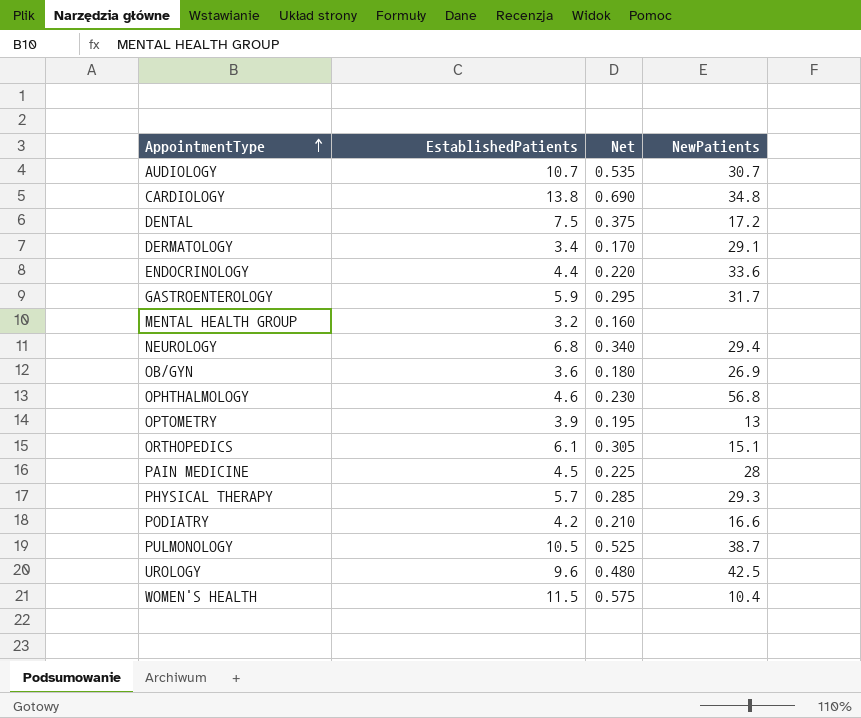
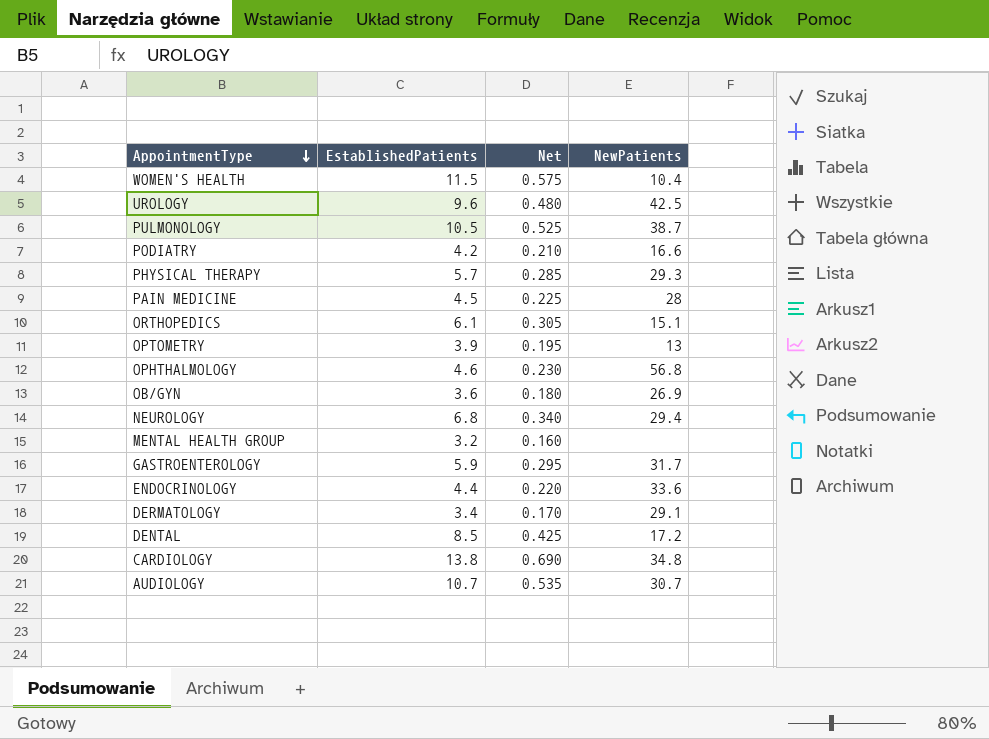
row order: AppointmentType ascending -> AppointmentType descending
DENTAL | EstablishedPatients: 7.5 -> 8.5
DENTAL | Net: 0.375 -> 0.425

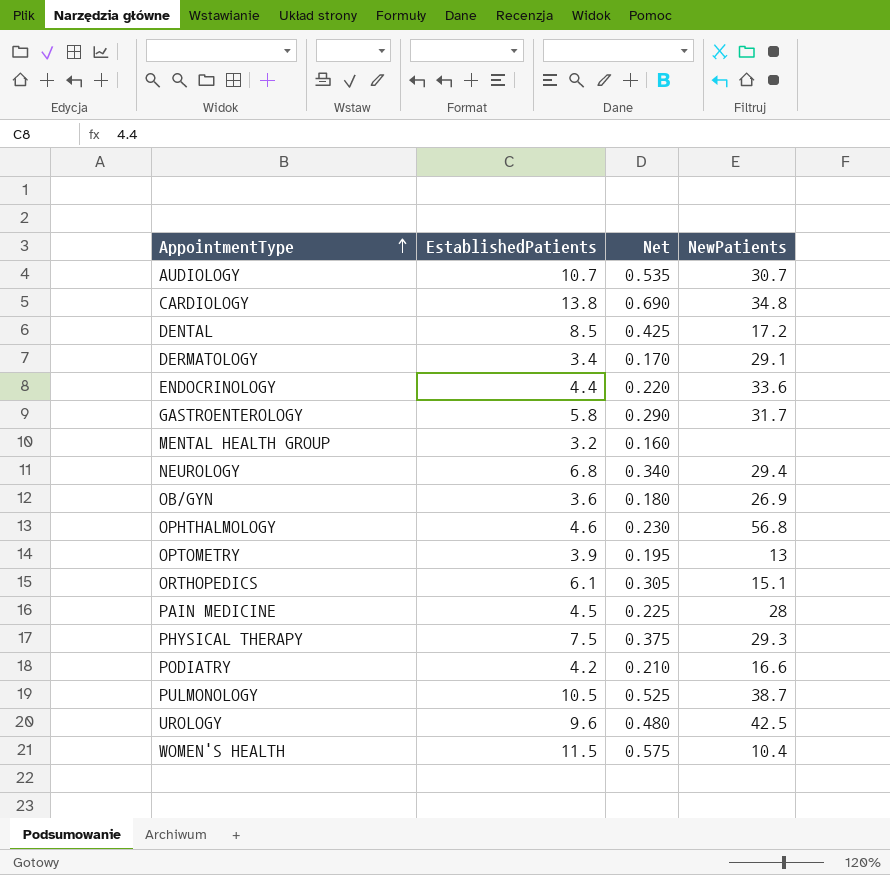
row order: AppointmentType descending -> AppointmentType ascending
GASTROENTEROLOGY | EstablishedPatients: 5.9 -> 5.8
GASTROENTEROLOGY | Net: 0.295 -> 0.290
PHYSICAL THERAPY | EstablishedPatients: 5.7 -> 7.5
PHYSICAL THERAPY | Net: 0.285 -> 0.375

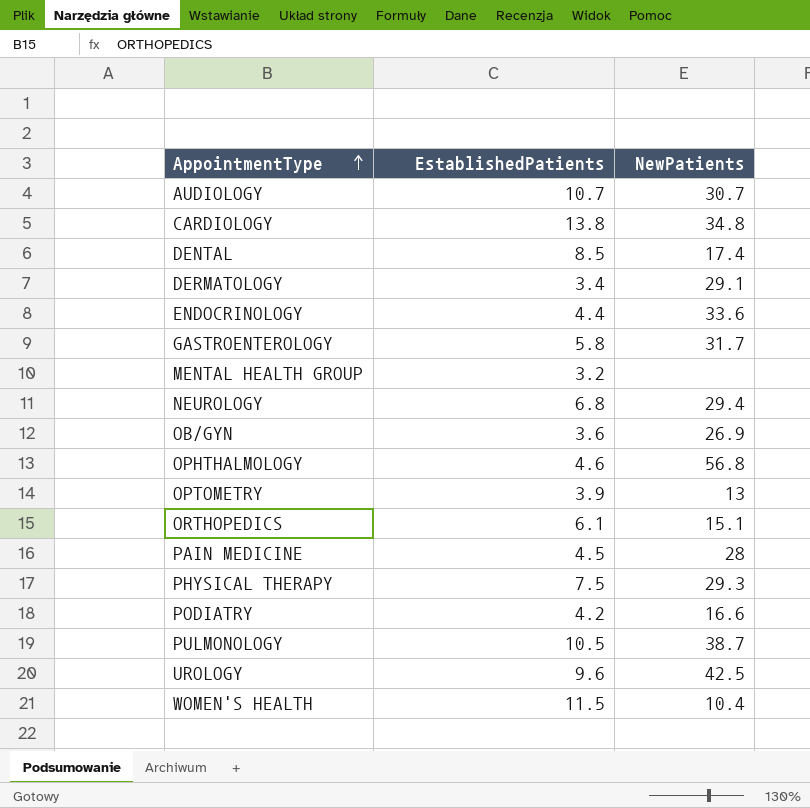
column Net | formula: [EstablishedPatients] * 0.05 -> none
DENTAL | NewPatients: 17.2 -> 17.4

